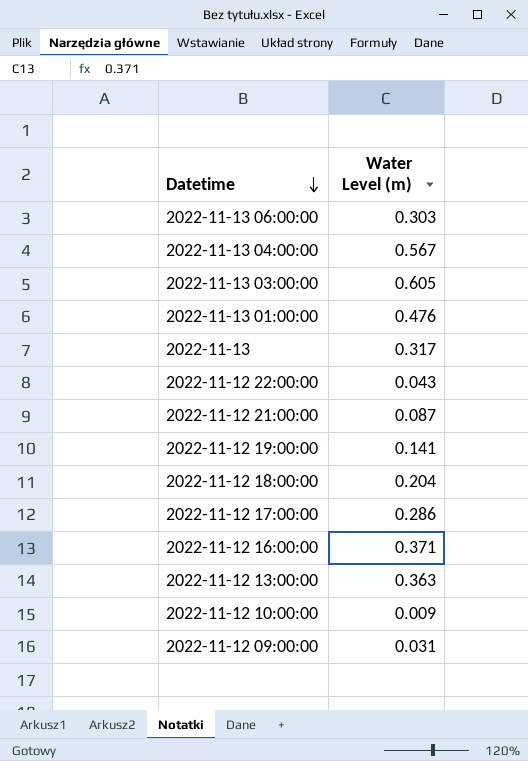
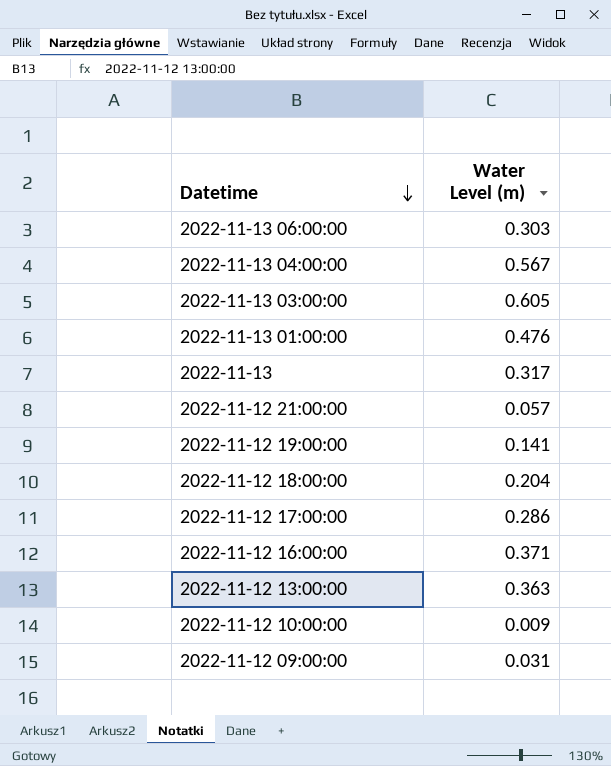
row 2022-11-12 22:00:00: 0.043 -> none
2022-11-12 21:00:00 | Water Level (m): 0.087 -> 0.057

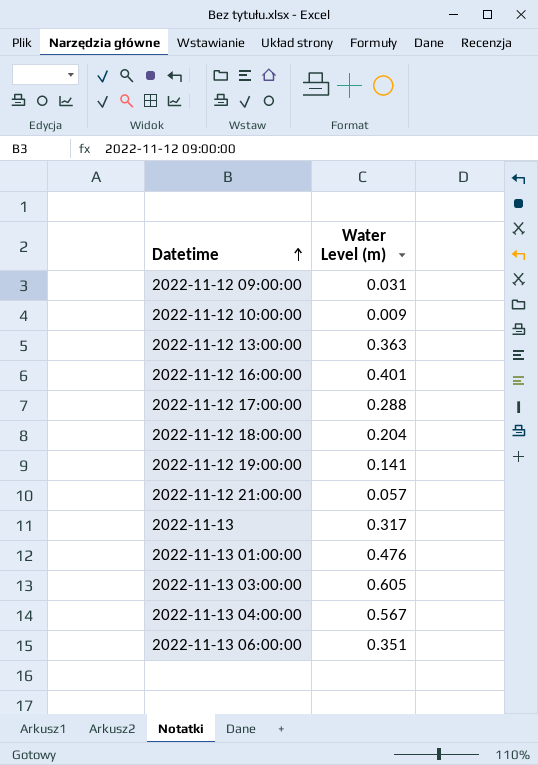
row order: Datetime descending -> Datetime ascending
2022-11-12 16:00:00 | Water Level (m): 0.371 -> 0.401
2022-11-12 17:00:00 | Water Level (m): 0.286 -> 0.288
2022-11-13 06:00:00 | Water Level (m): 0.303 -> 0.351

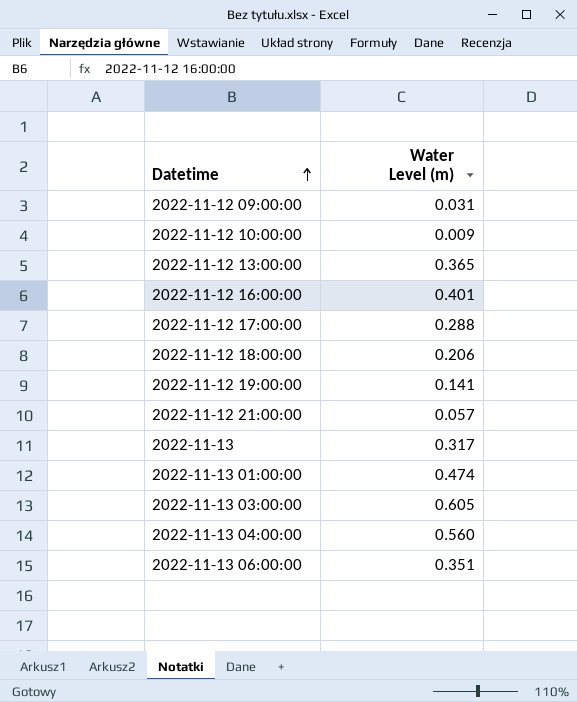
2022-11-12 13:00:00 | Water Level (m): 0.363 -> 0.365
2022-11-12 18:00:00 | Water Level (m): 0.204 -> 0.206
2022-11-13 01:00:00 | Water Level (m): 0.476 -> 0.474
2022-11-13 04:00:00 | Water Level (m): 0.567 -> 0.560

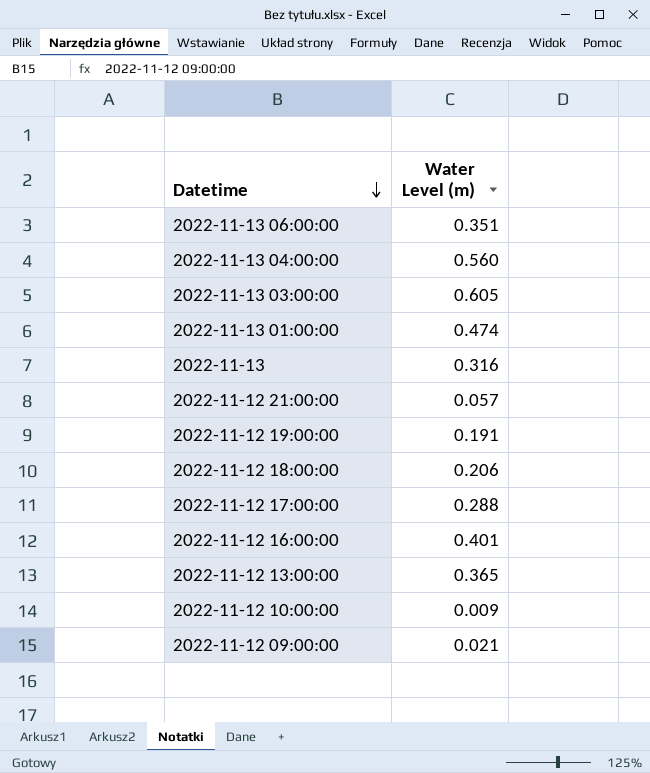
row order: Datetime ascending -> Datetime descending
2022-11-13 | Water Level (m): 0.317 -> 0.316
2022-11-12 19:00:00 | Water Level (m): 0.141 -> 0.191
2022-11-12 09:00:00 | Water Level (m): 0.031 -> 0.021

